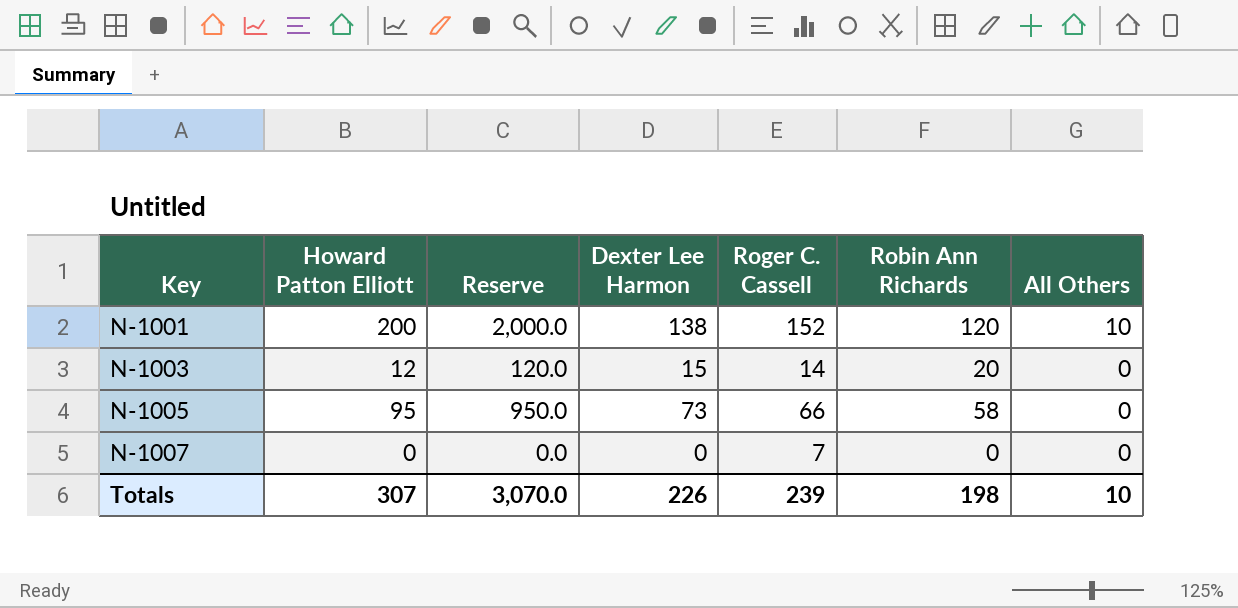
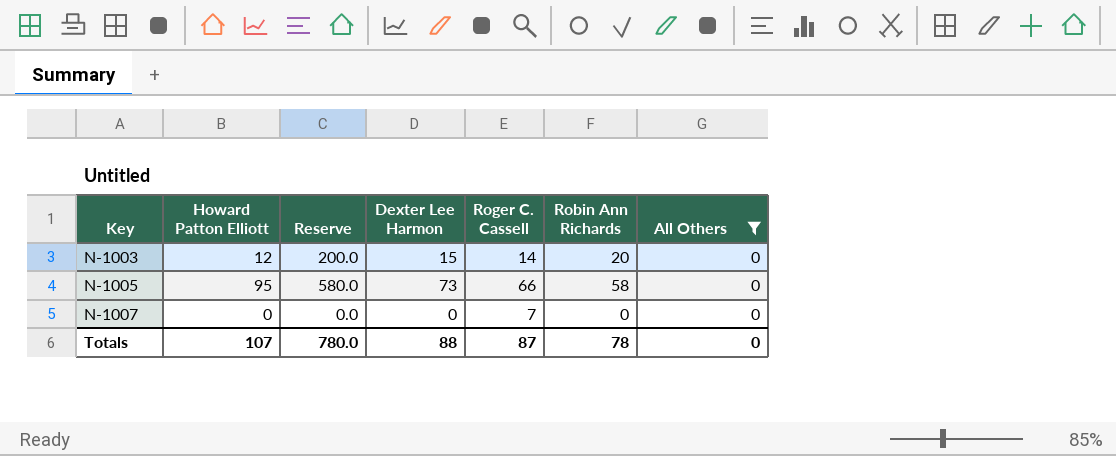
filter: none -> All Others = 0
column Reserve | formula: [Howard Patton Elliott] * 10 -> [Robin Ann Richards] * 10
Totals | Howard Patton Elliott: 307 -> 107
Totals | Reserve: 3,070.0 -> 780.0
Totals | Dexter Lee Harmon: 226 -> 88
Totals | Roger C. Cassell: 239 -> 87
Totals | Robin Ann Richards: 198 -> 78
Totals | All Others: 10 -> 0

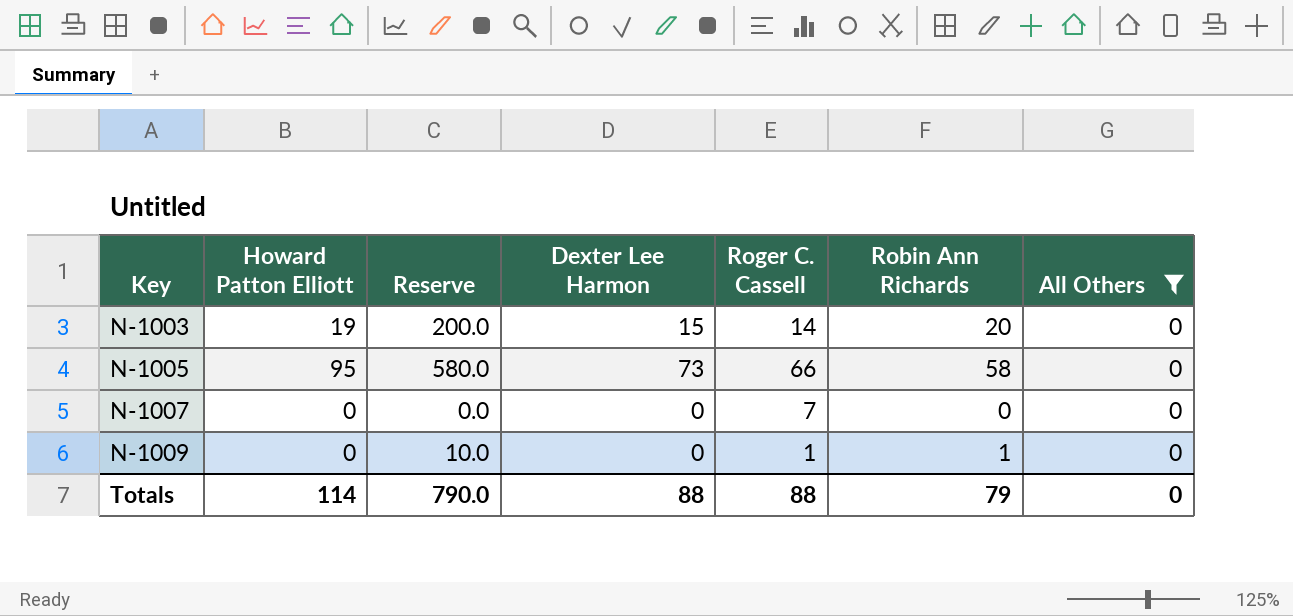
N-1003 | Howard Patton Elliott: 12 -> 19
row N-1009: none -> 0 | 10.0 | 0 | 1 | 1 | 0
Totals | Howard Patton Elliott: 107 -> 114
Totals | Reserve: 780.0 -> 790.0
Totals | Roger C. Cassell: 87 -> 88
Totals | Robin Ann Richards: 78 -> 79

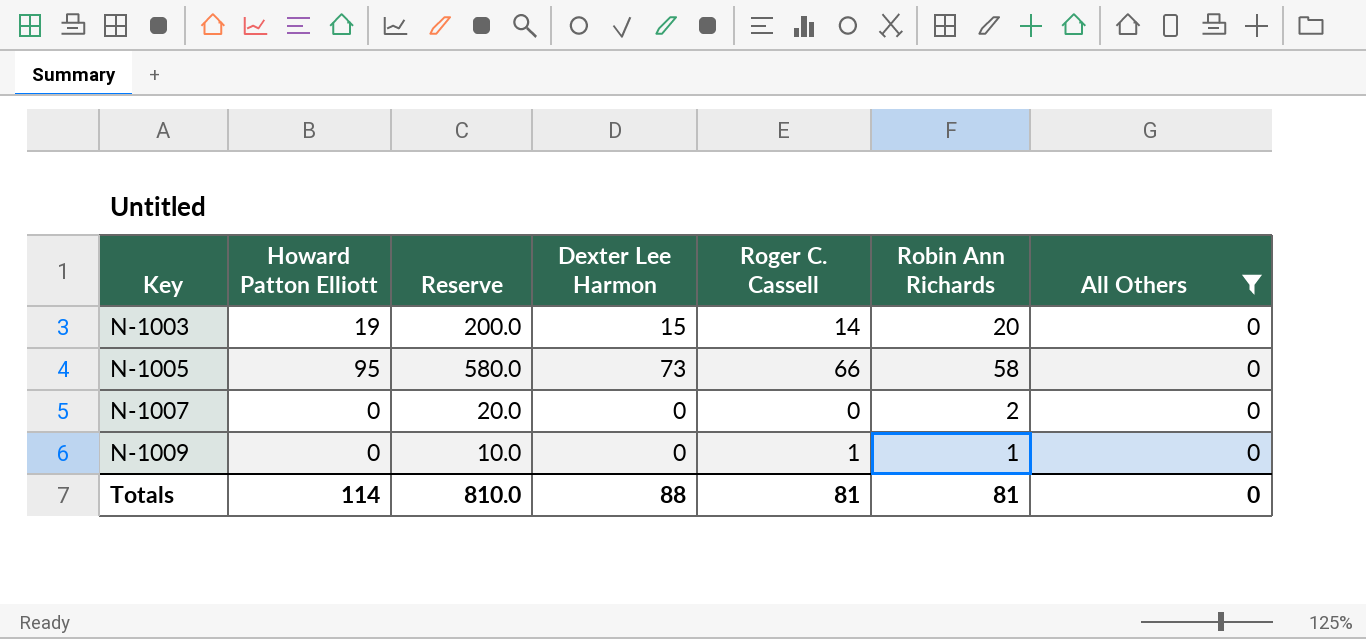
N-1007 | Reserve: 0.0 -> 20.0
N-1007 | Roger C. Cassell: 7 -> 0
N-1007 | Robin Ann Richards: 0 -> 2
Totals | Reserve: 790.0 -> 810.0
Totals | Roger C. Cassell: 88 -> 81
Totals | Robin Ann Richards: 79 -> 81

